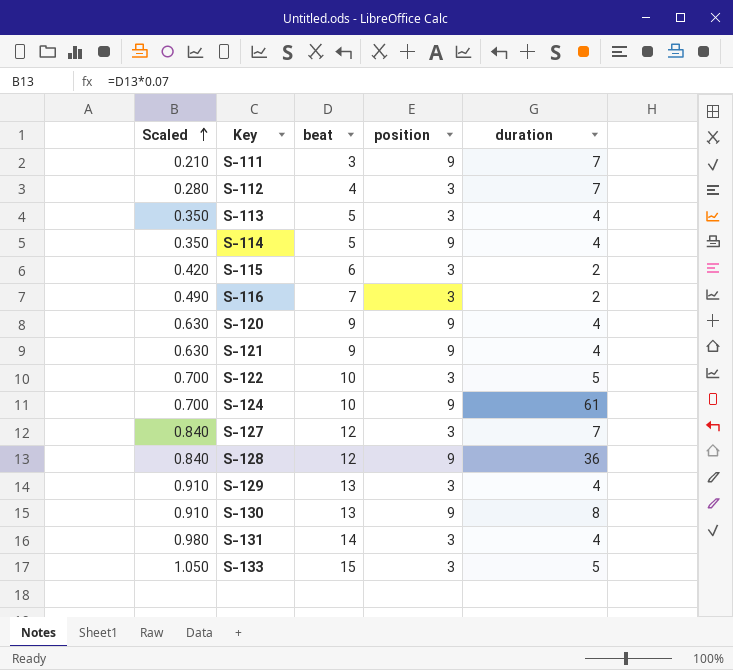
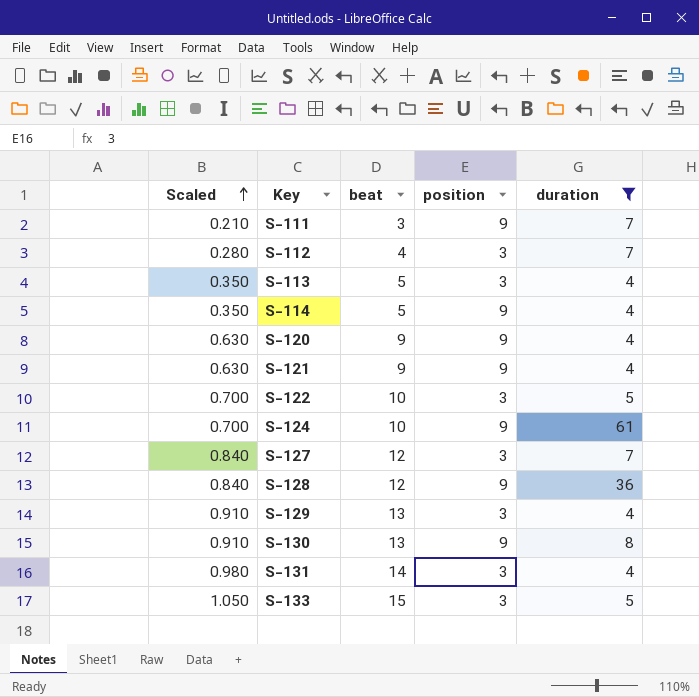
filter: none -> duration != 2

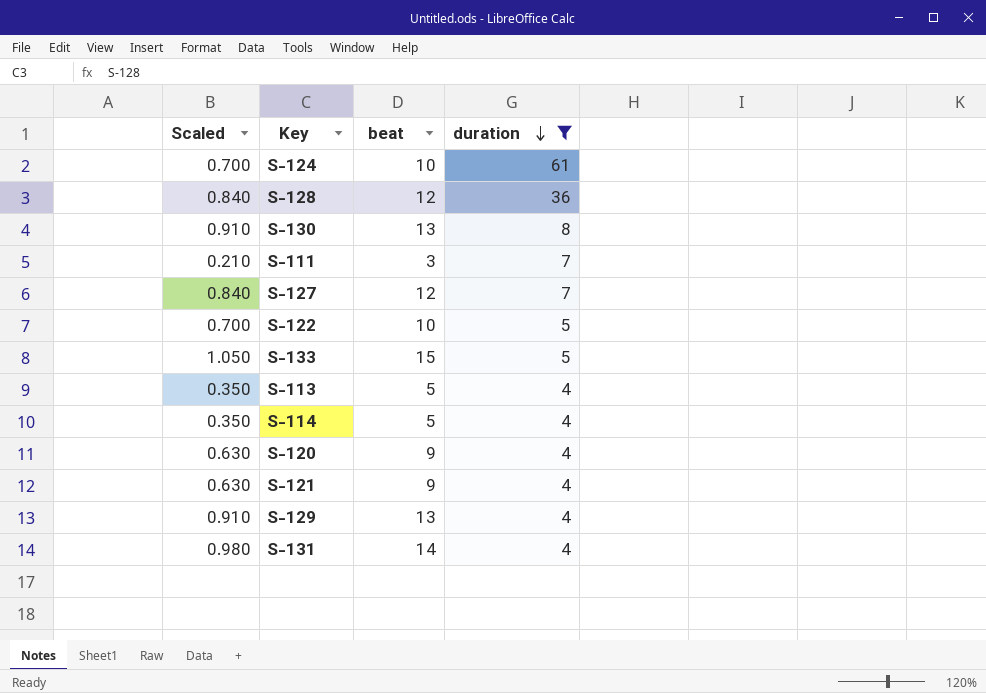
row order: Scaled ascending -> duration descending
column position | position: 4 -> none
row S-112: 0.280 | 4 | 3 | 7 -> none

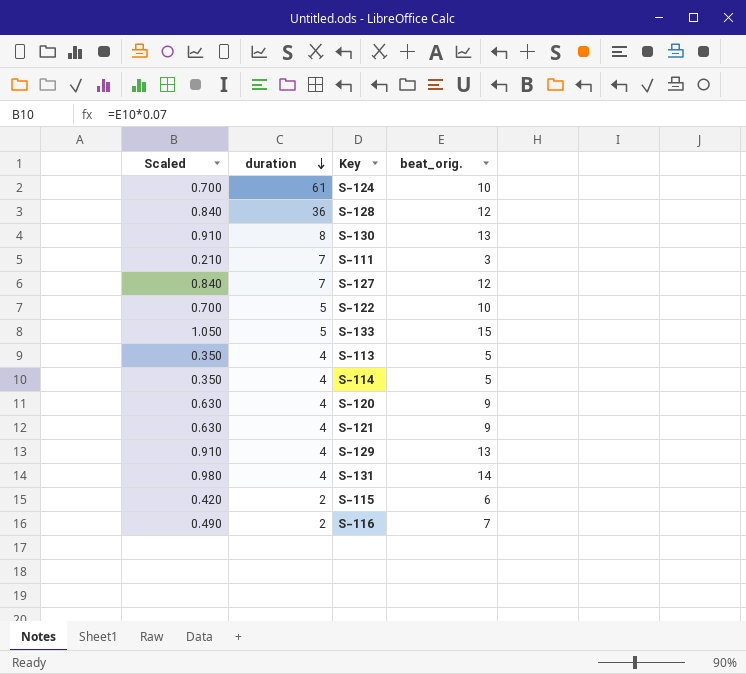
filter: duration != 2 -> none
column duration | position: 4 -> 2
column name: beat -> beat_orig.

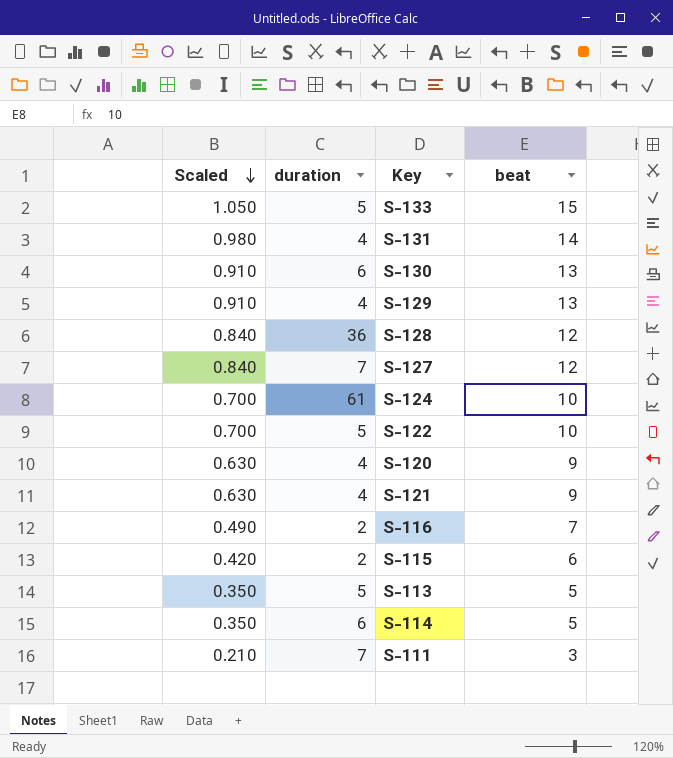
row order: duration descending -> Scaled descending
column name: beat_orig. -> beat
S-130 | duration: 8 -> 6
S-113 | duration: 4 -> 5
S-114 | duration: 4 -> 6

